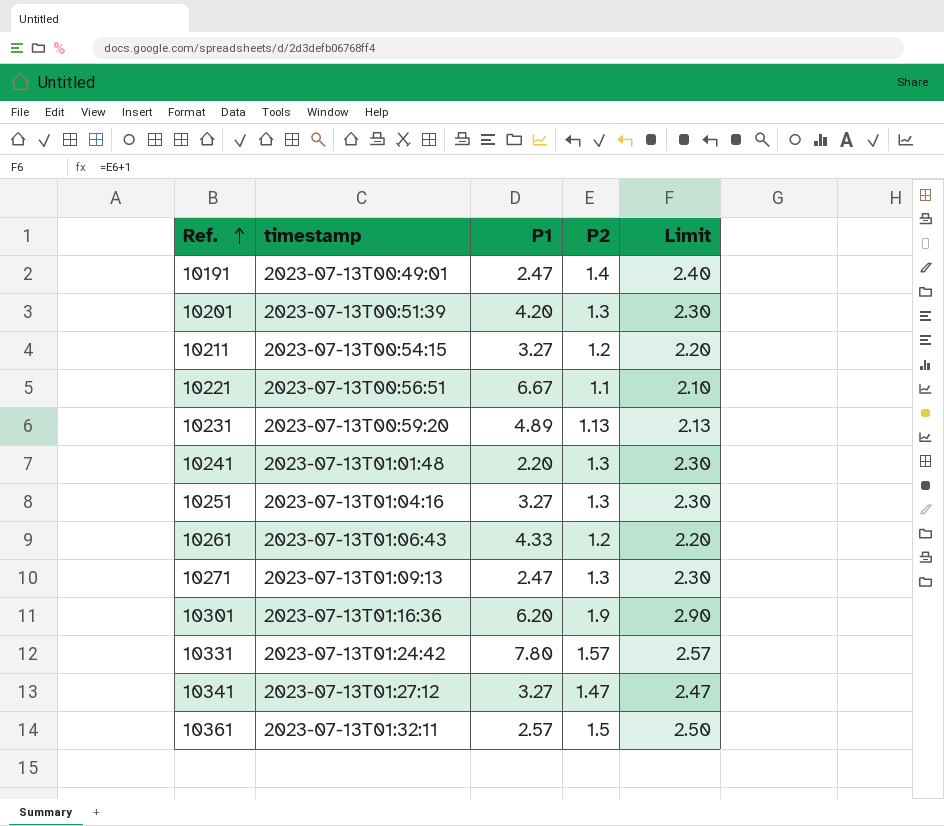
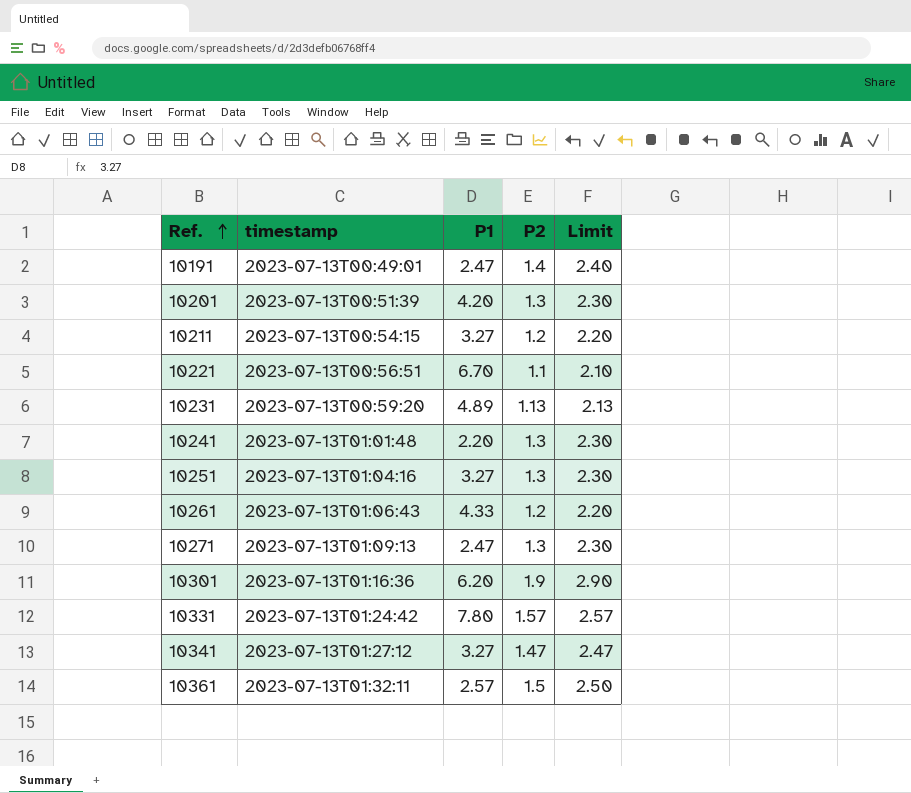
10221 | P1: 6.67 -> 6.70

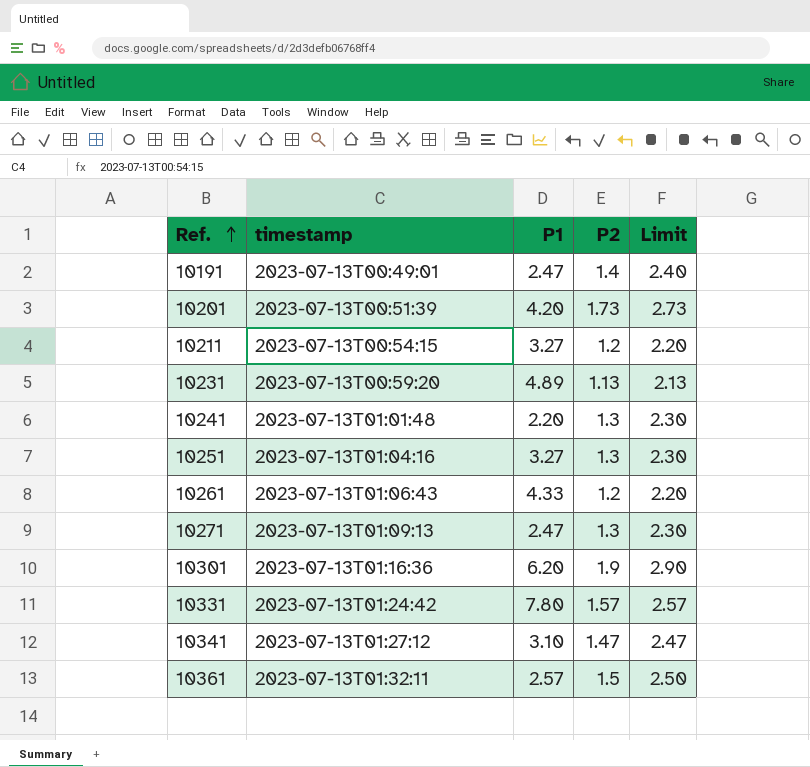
row 10221: 2023-07-13T00:56:51 | 6.70 | 1.1 | 2.10 -> none
10201 | P2: 1.3 -> 1.73
10201 | Limit: 2.30 -> 2.73
10341 | P1: 3.27 -> 3.10

